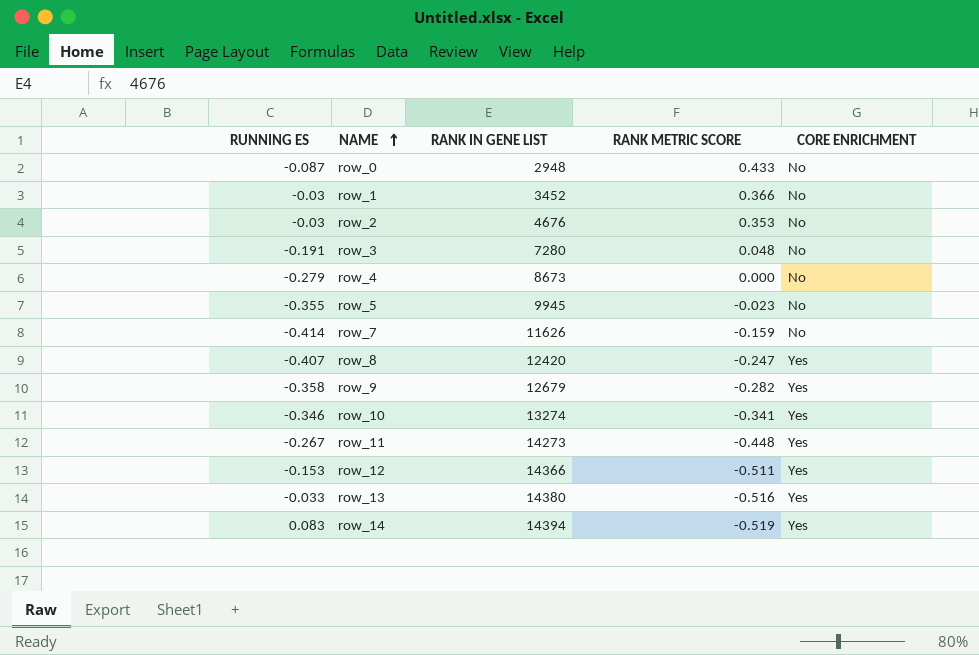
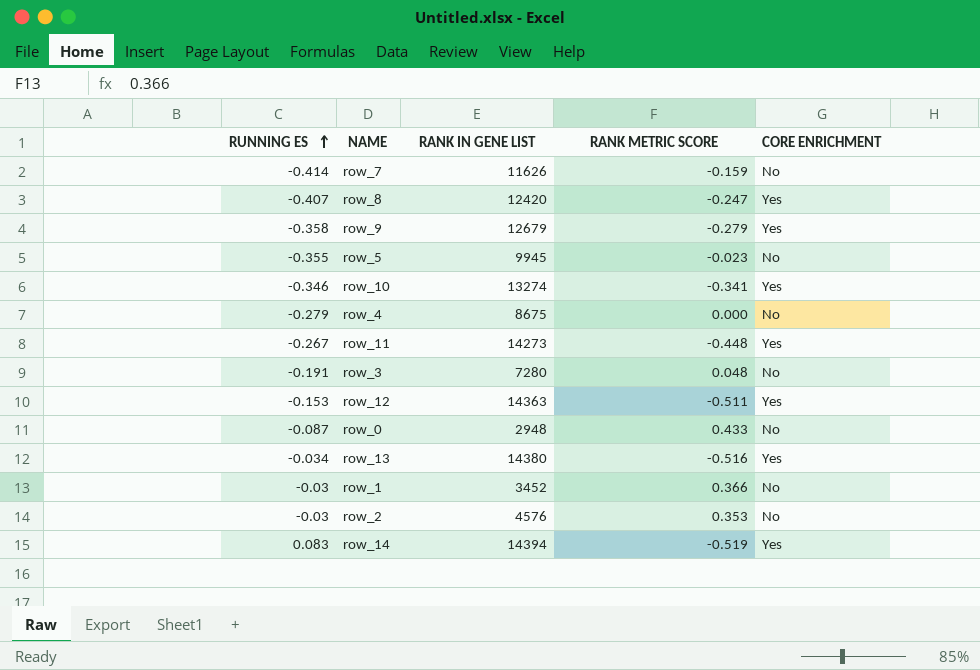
row order: NAME ascending -> RUNNING ES ascending
row_9 | RANK METRIC SCORE: -0.282 -> -0.279
row_4 | RANK IN GENE LIST: 8673 -> 8675
row_12 | RANK IN GENE LIST: 14366 -> 14363
row_13 | RUNNING ES: -0.033 -> -0.034
row_2 | RANK IN GENE LIST: 4676 -> 4576

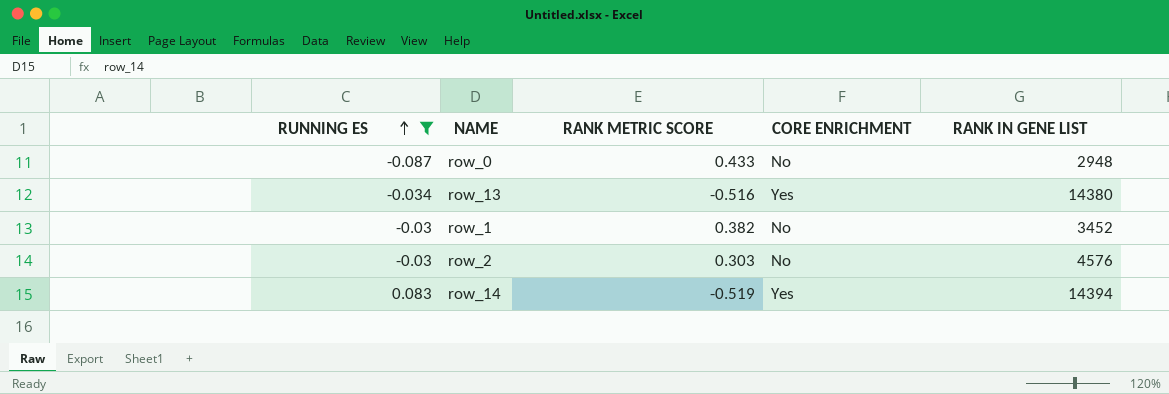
filter: none -> RUNNING ES >= -0.087
column RANK IN GENE LIST | position: 3 -> 5
row_1 | RANK METRIC SCORE: 0.366 -> 0.382
row_2 | RANK METRIC SCORE: 0.353 -> 0.303

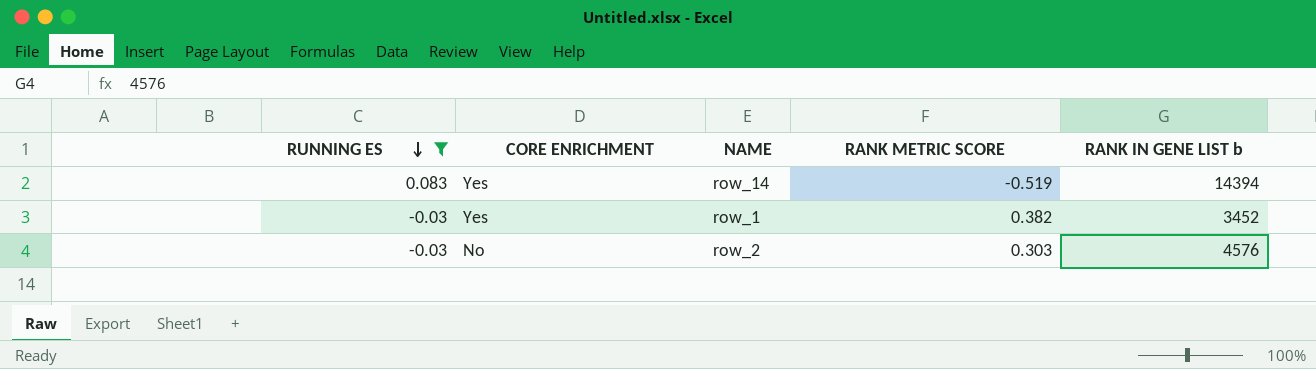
row order: RUNNING ES ascending -> RUNNING ES descending
column CORE ENRICHMENT | position: 4 -> 2
column name: RANK IN GENE LIST -> RANK IN GENE LIST b
row row_0: -0.087 | 0.433 | No | 2948 -> none
row row_13: -0.034 | -0.516 | Yes | 14380 -> none
row_1 | CORE ENRICHMENT: No -> Yes

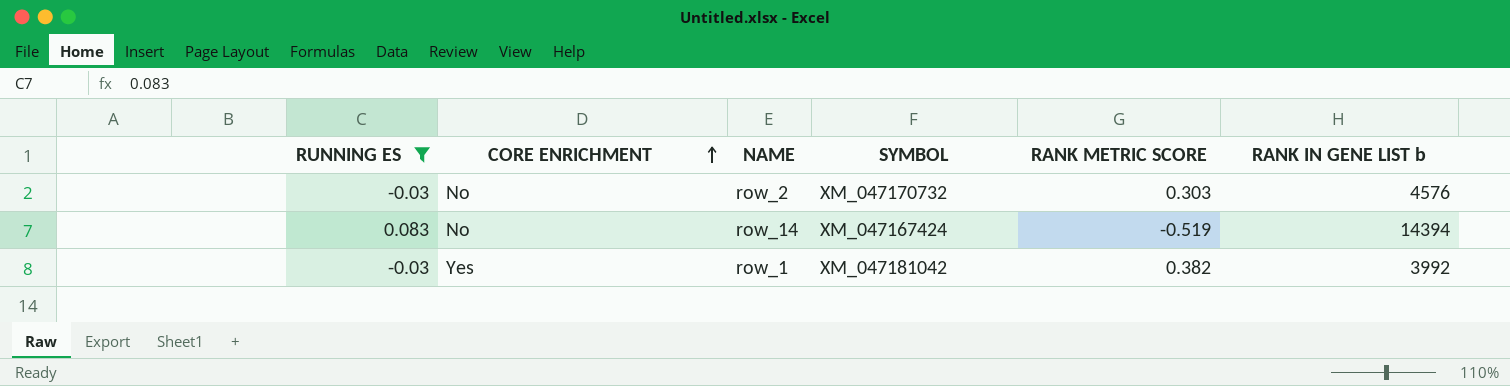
row order: RUNNING ES descending -> CORE ENRICHMENT ascending
column SYMBOL | position: none -> 4
row_14 | CORE ENRICHMENT: Yes -> No
row_1 | RANK IN GENE LIST b: 3452 -> 3992

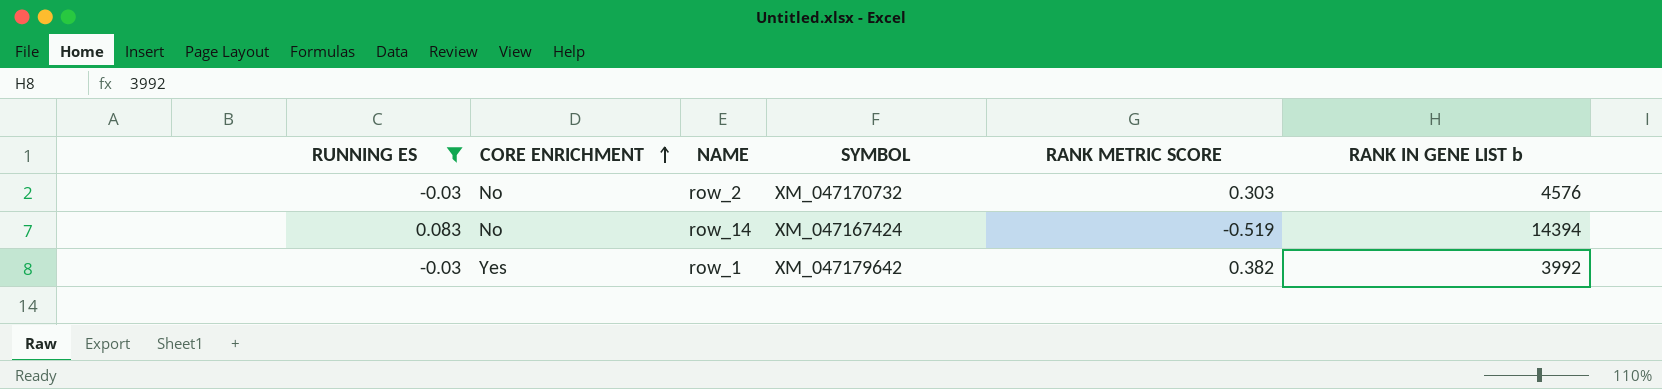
row_1 | SYMBOL: XM_047181042 -> XM_047179642

